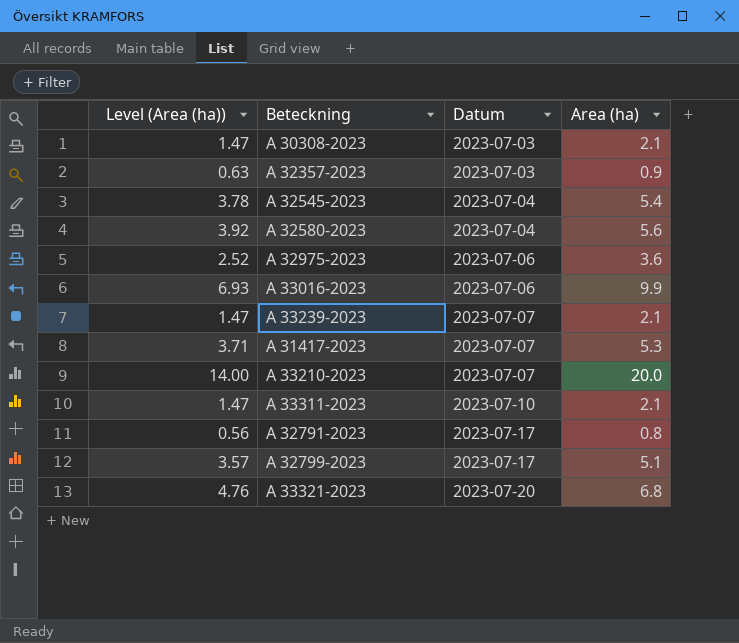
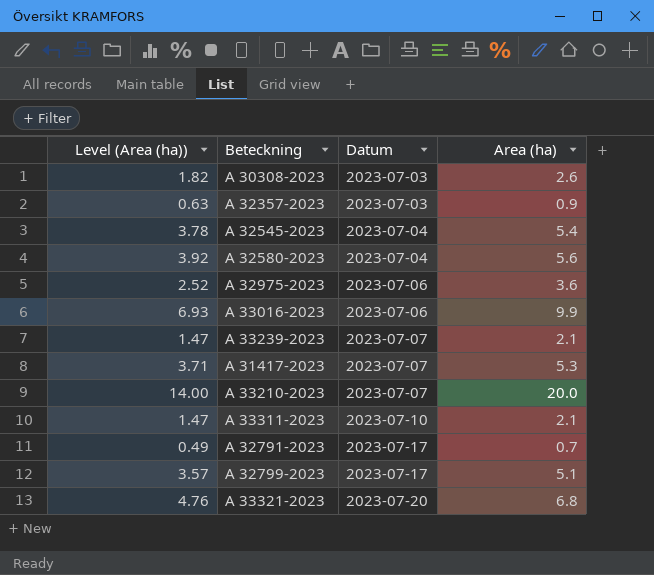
A 30308-2023 | Level (Area (ha)): 1.47 -> 1.82
A 30308-2023 | Area (ha): 2.1 -> 2.6
A 32791-2023 | Level (Area (ha)): 0.56 -> 0.49
A 32791-2023 | Area (ha): 0.8 -> 0.7

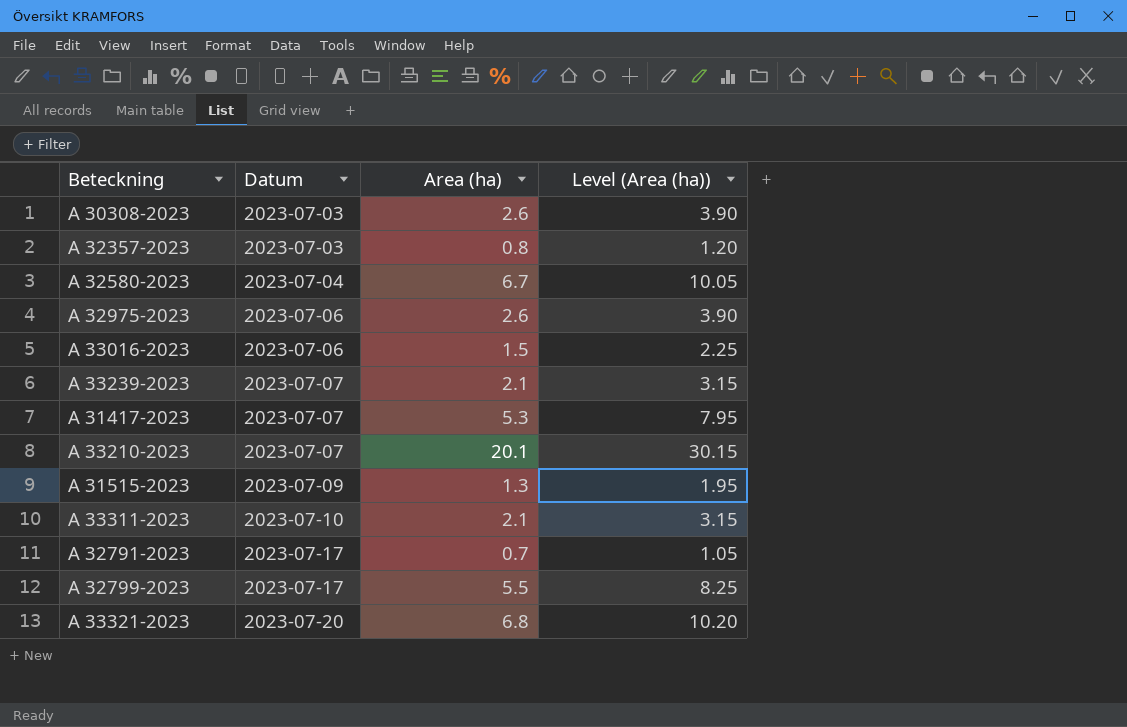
column Level (Area (ha)) | formula: [Area (ha)] * 0.7 -> [Area (ha)] * 1.5
column Level (Area (ha)) | position: 1 -> 4
row A 32545-2023: 3.78 | 2023-07-04 | 5.4 -> none
A 32357-2023 | Area (ha): 0.9 -> 0.8
A 32580-2023 | Area (ha): 5.6 -> 6.7
A 32975-2023 | Area (ha): 3.6 -> 2.6
A 33016-2023 | Area (ha): 9.9 -> 1.5
A 33210-2023 | Area (ha): 20.0 -> 20.1
row A 31515-2023: none -> 2023-07-09 | 1.3 | 1.95
A 32799-2023 | Area (ha): 5.1 -> 5.5

